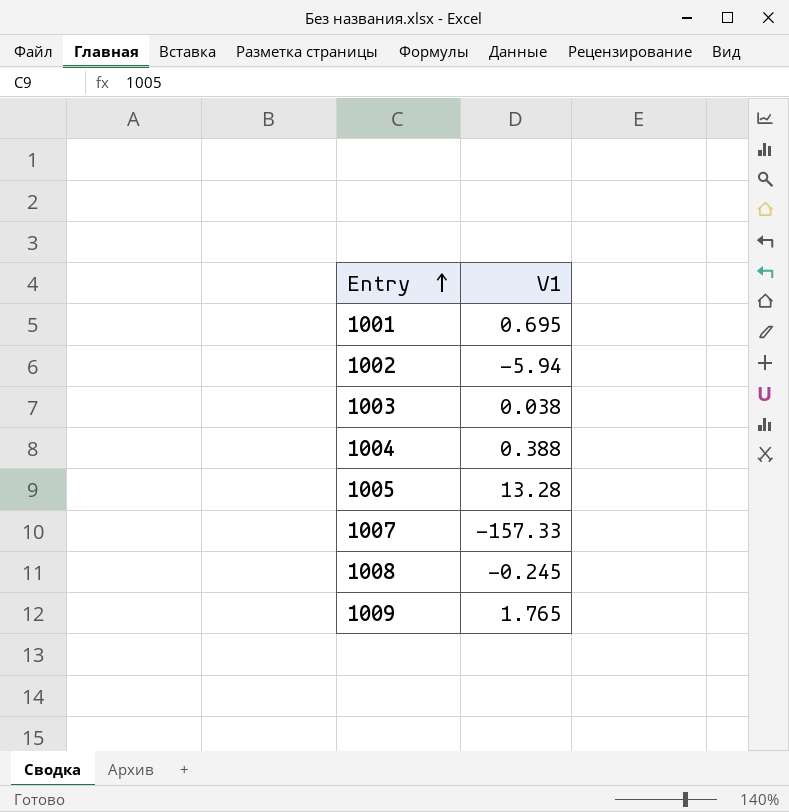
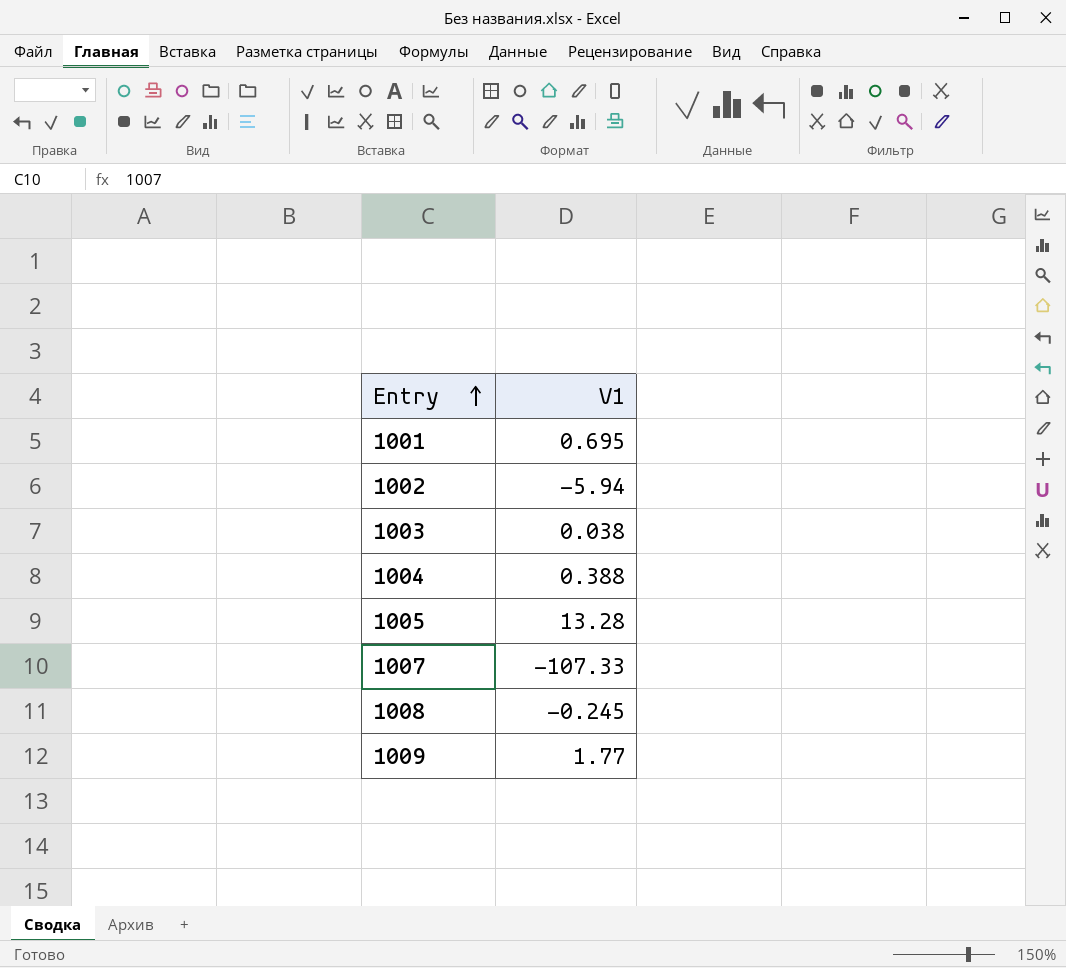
1007 | V1: -157.33 -> -107.33
1009 | V1: 1.765 -> 1.77

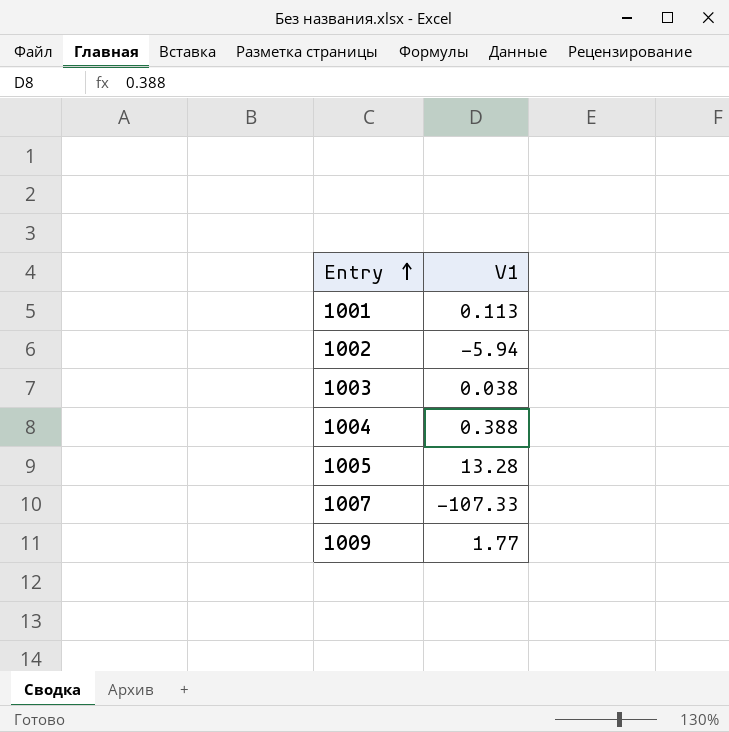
row 1008: -0.245 -> none
1001 | V1: 0.695 -> 0.113

